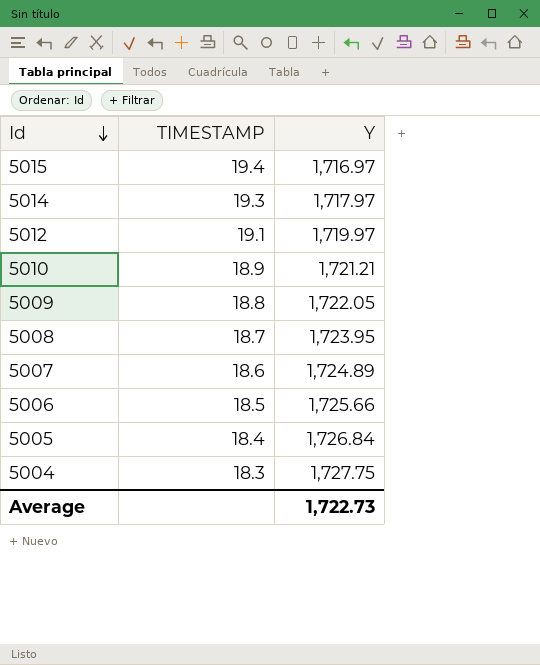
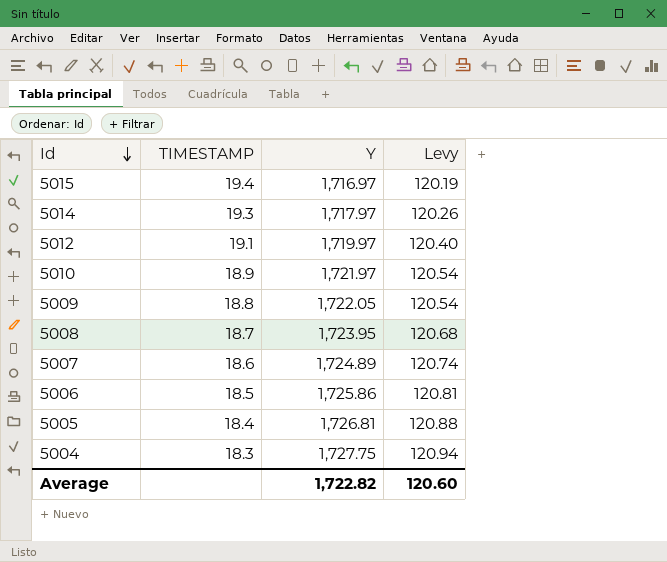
column Levy | formula: none -> [Y] * 0.07
5010 | Y: 1,721.21 -> 1,721.97
5006 | Y: 1,725.66 -> 1,725.86
5005 | Y: 1,726.84 -> 1,726.81
Average | Y: 1,722.73 -> 1,722.82

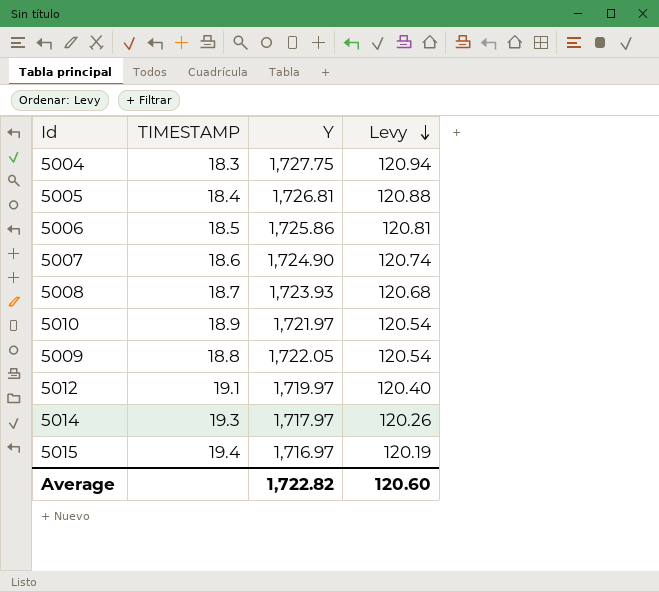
row order: Id descending -> Levy descending
5007 | Y: 1,724.89 -> 1,724.90
5008 | Y: 1,723.95 -> 1,723.93

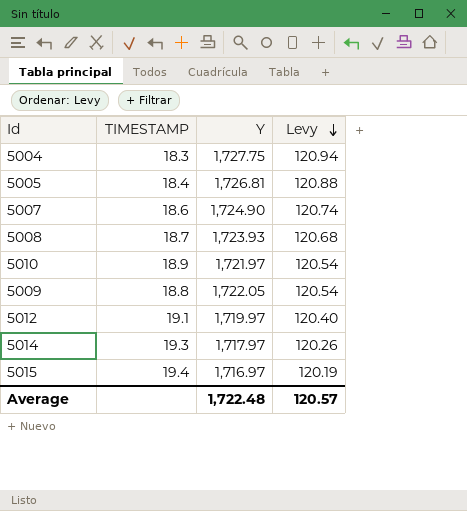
row 5006: 18.5 | 1,725.86 | 120.81 -> none
Average | Y: 1,722.82 -> 1,722.48
Average | Levy: 120.60 -> 120.57

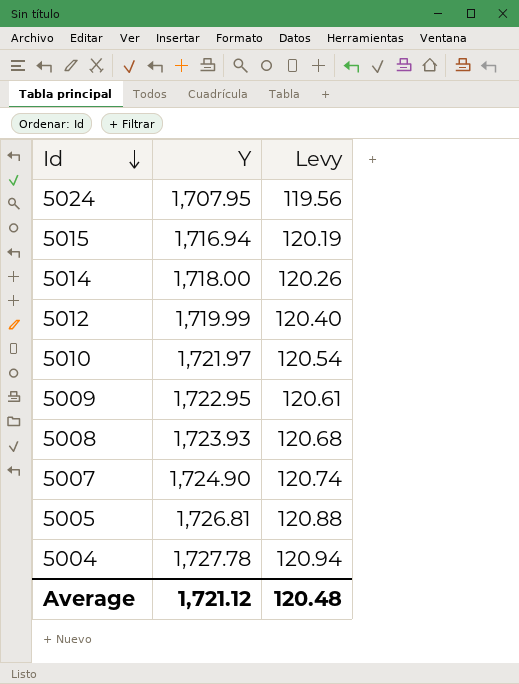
row order: Levy descending -> Id descending
column TIMESTAMP | position: 2 -> none
row 5024: none -> 1,707.95 | 119.56
5015 | Y: 1,716.97 -> 1,716.94
5014 | Y: 1,717.97 -> 1,718.00
5012 | Y: 1,719.97 -> 1,719.99
5009 | Y: 1,722.05 -> 1,722.95
5009 | Levy: 120.54 -> 120.61
5004 | Y: 1,727.75 -> 1,727.78
Average | Y: 1,722.48 -> 1,721.12
Average | Levy: 120.57 -> 120.48

